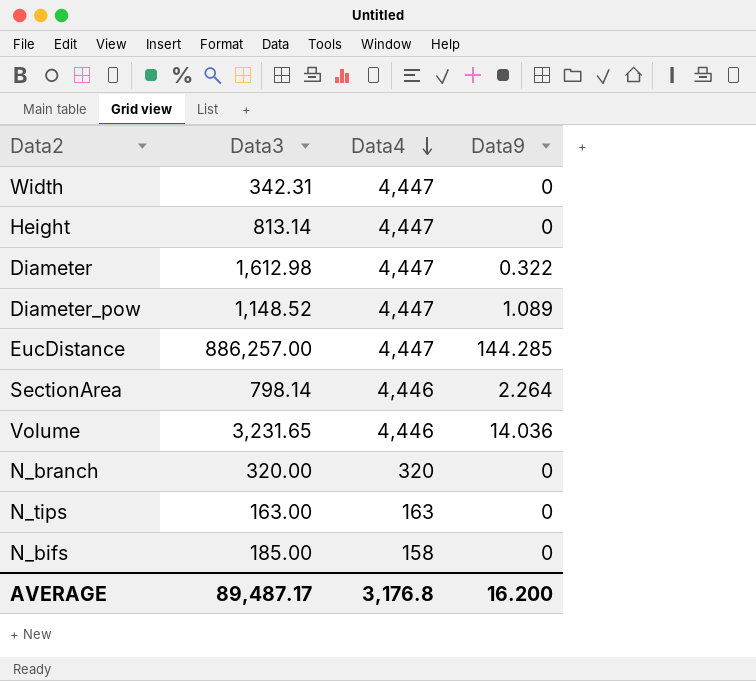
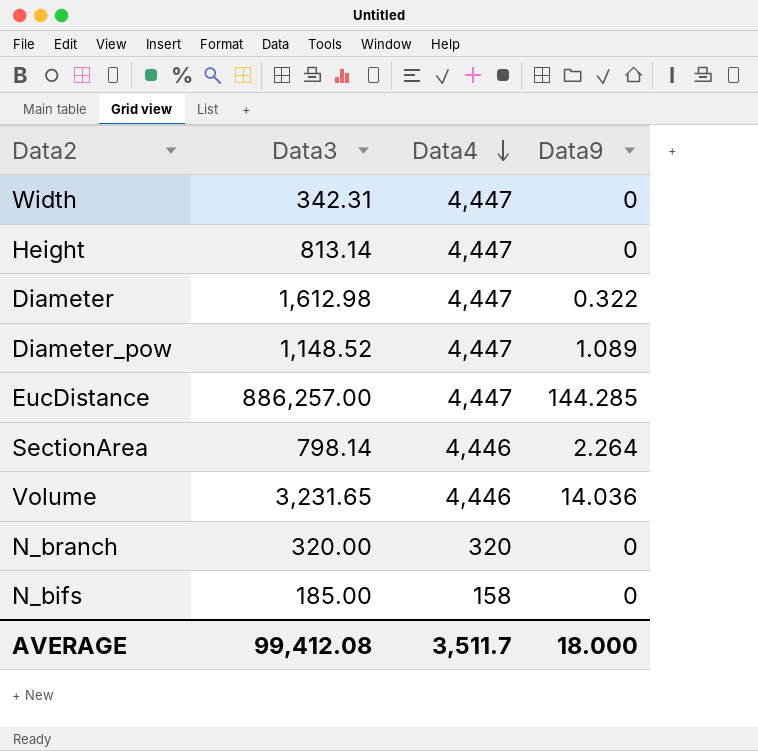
row N_tips: 163.00 | 163 | 0 -> none
AVERAGE | Data3: 89,487.17 -> 99,412.08
AVERAGE | Data4: 3,176.8 -> 3,511.7
AVERAGE | Data9: 16.200 -> 18.000

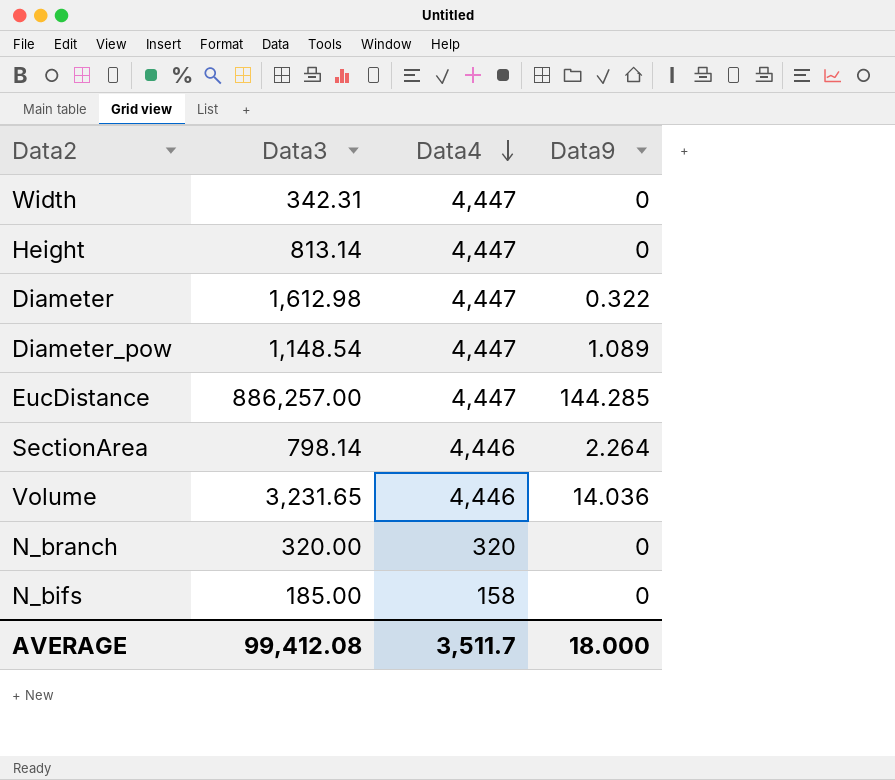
Diameter_pow | Data3: 1,148.52 -> 1,148.54

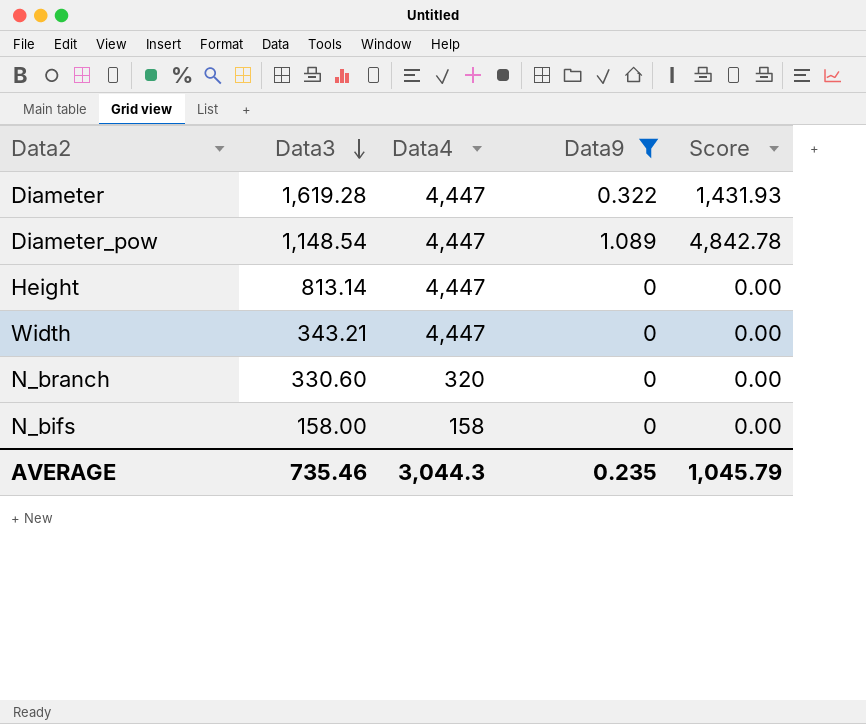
filter: none -> Data9 <= 1.089
row order: Data4 descending -> Data3 descending
column Score | formula: none -> [Data4] * [Data9]
Diameter | Data3: 1,612.98 -> 1,619.28
Width | Data3: 342.31 -> 343.21
N_branch | Data3: 320.00 -> 330.60
N_bifs | Data3: 185.00 -> 158.00
AVERAGE | Data3: 99,412.08 -> 735.46
AVERAGE | Data4: 3,511.7 -> 3,044.3
AVERAGE | Data9: 18.000 -> 0.235

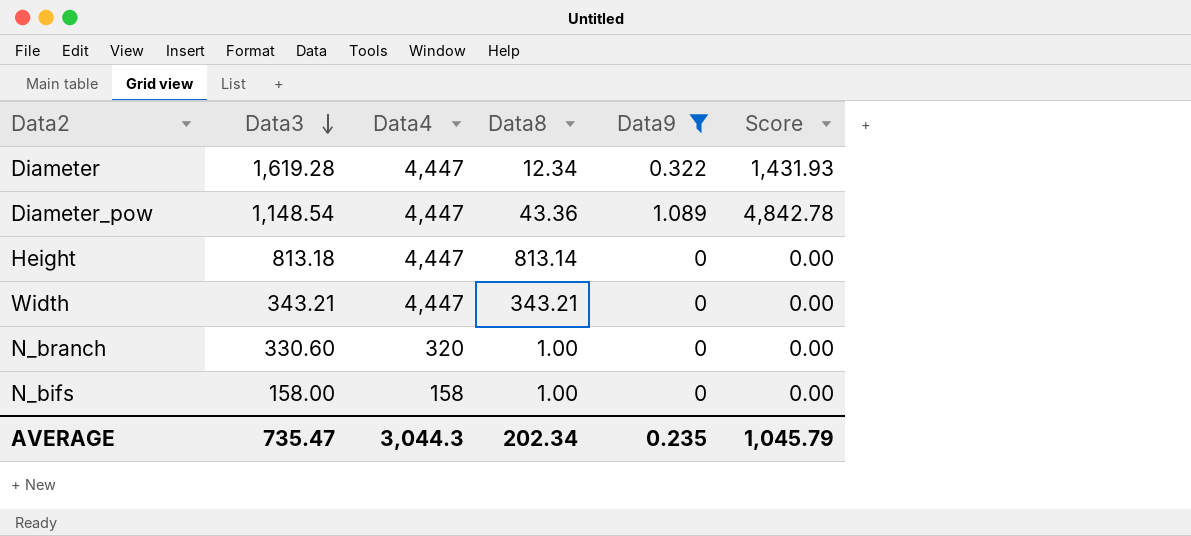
column Data8 | position: none -> 4
Height | Data3: 813.14 -> 813.18
AVERAGE | Data3: 735.46 -> 735.47

